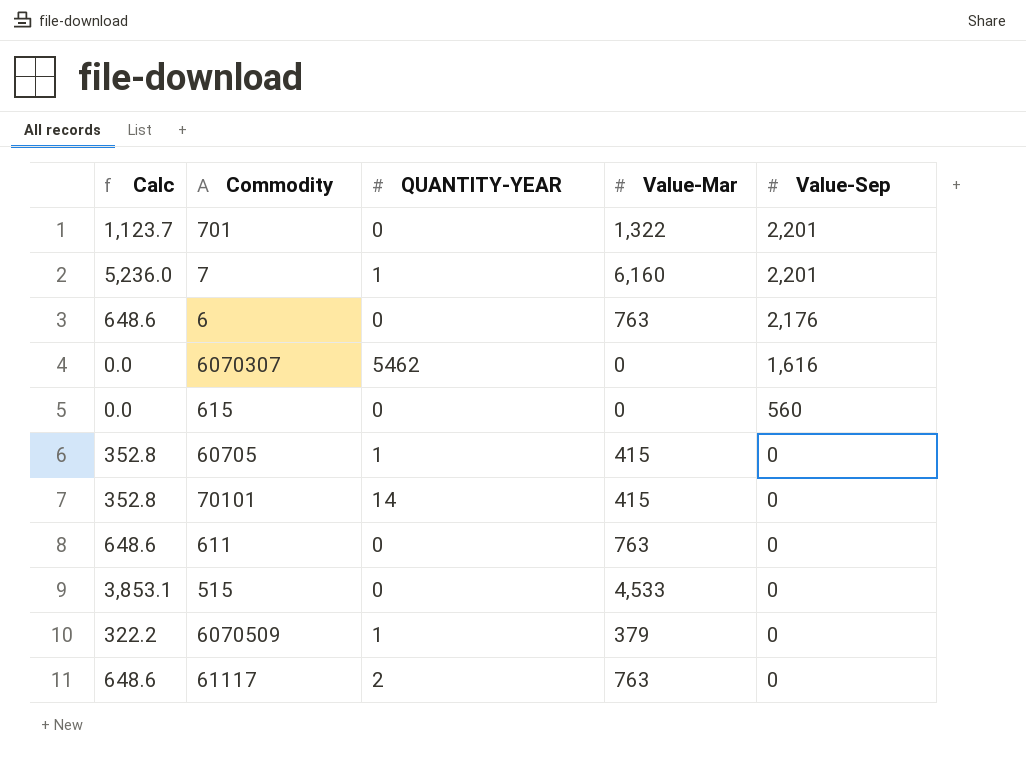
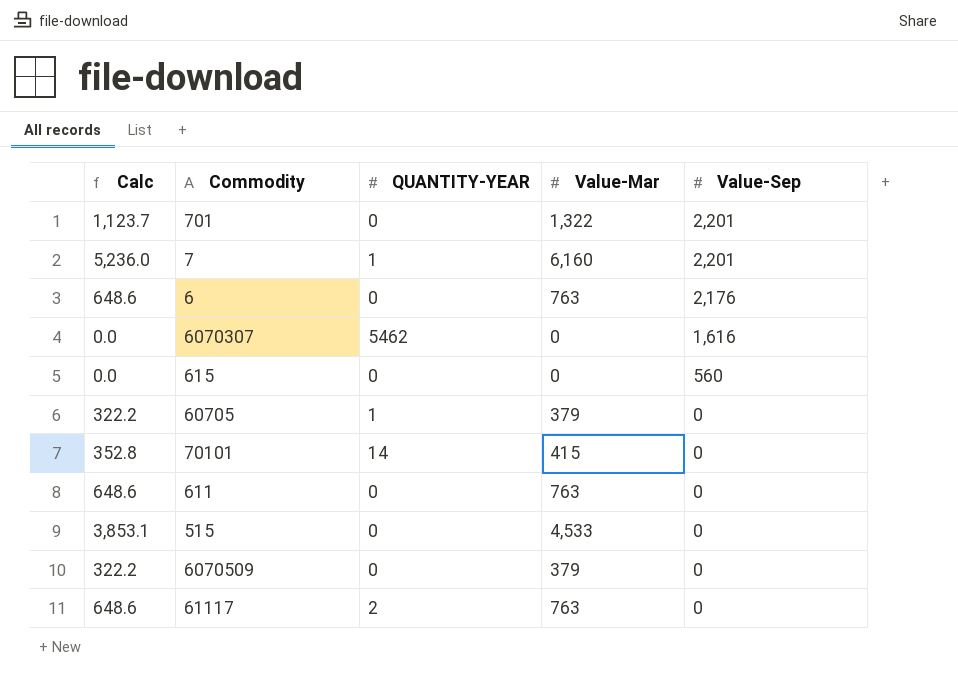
60705 | Calc: 352.8 -> 322.2
60705 | Value-Mar: 415 -> 379
6070509 | QUANTITY-YEAR: 1 -> 0

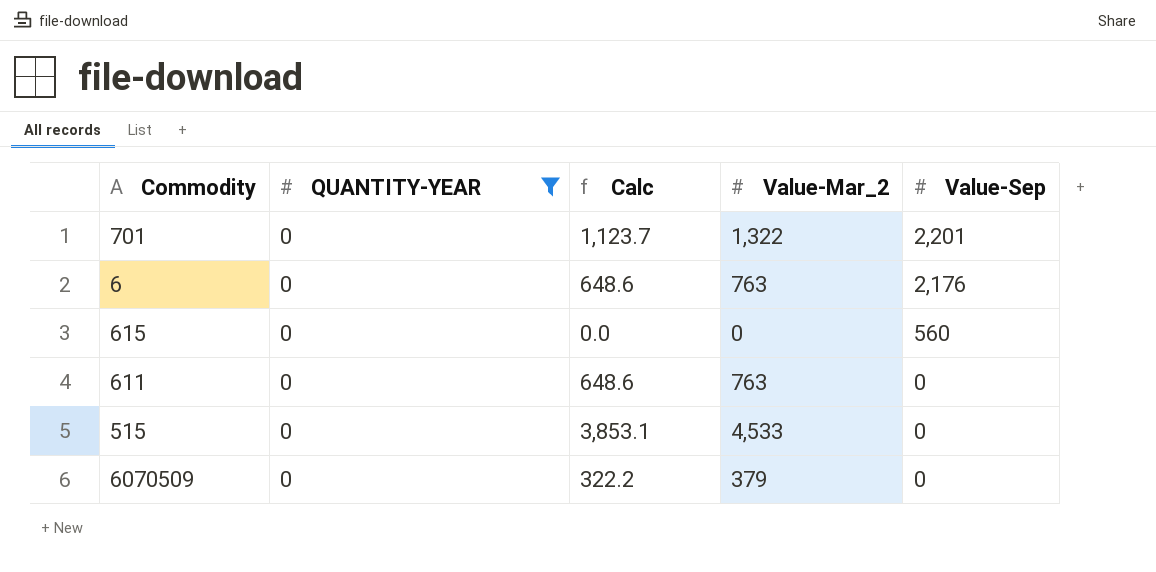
filter: none -> QUANTITY-YEAR = 0
column Calc | position: 1 -> 3
column name: Value-Mar -> Value-Mar_2

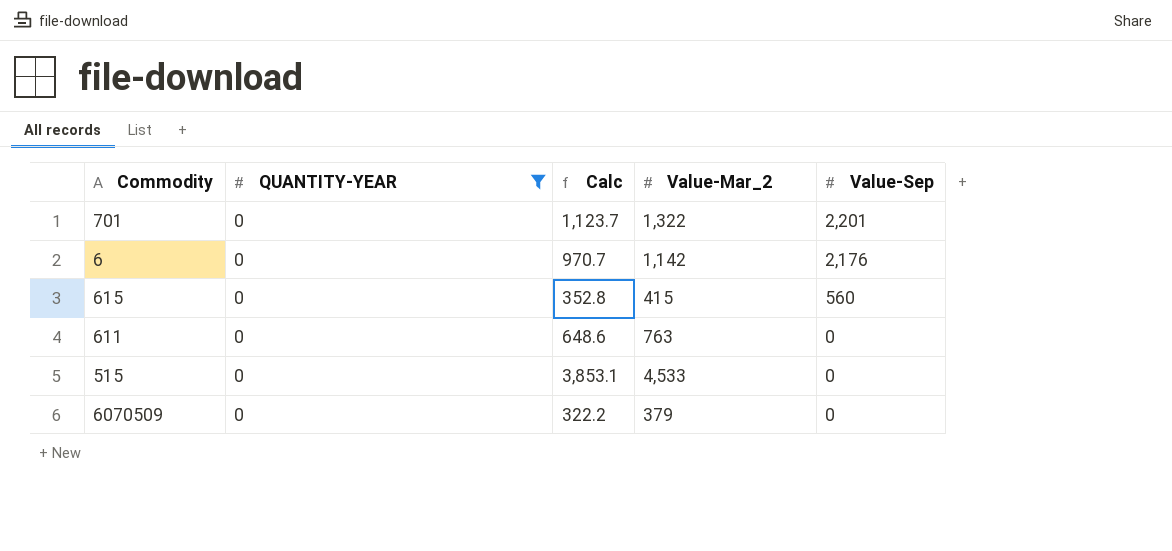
6 | Calc: 648.6 -> 970.7
6 | Value-Mar_2: 763 -> 1,142
615 | Calc: 0.0 -> 352.8
615 | Value-Mar_2: 0 -> 415

